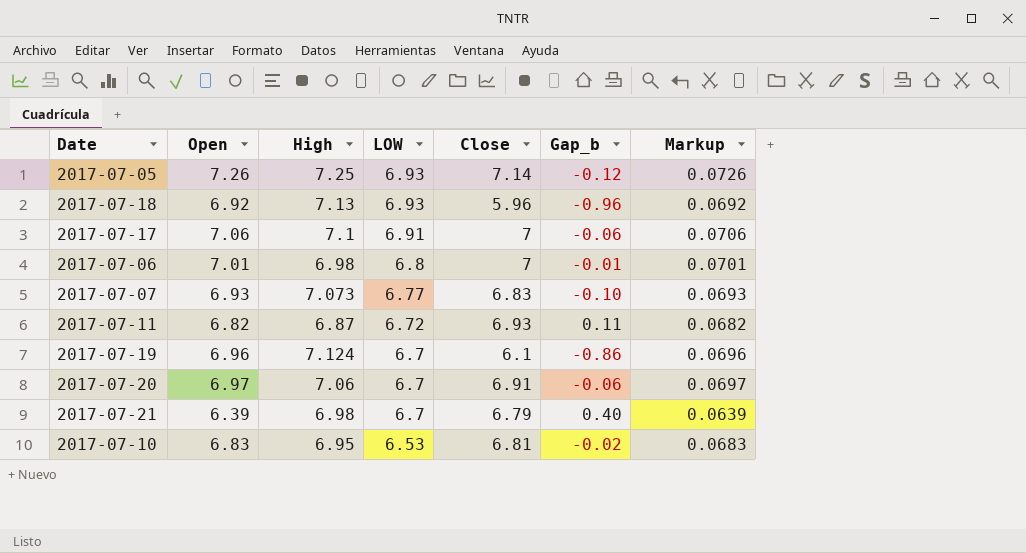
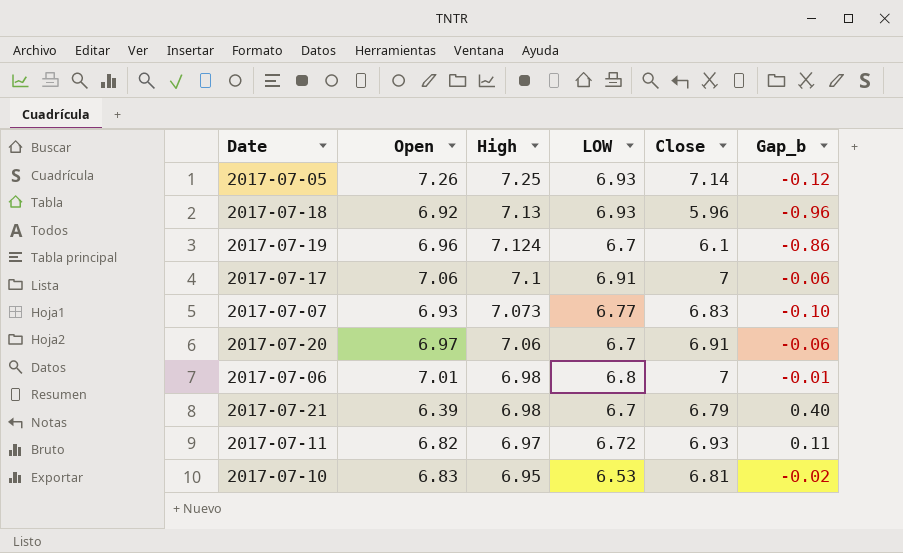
row order: LOW descending -> High descending
column Markup | formula: [Open] * 0.01 -> none
2017-07-11 | High: 6.87 -> 6.97

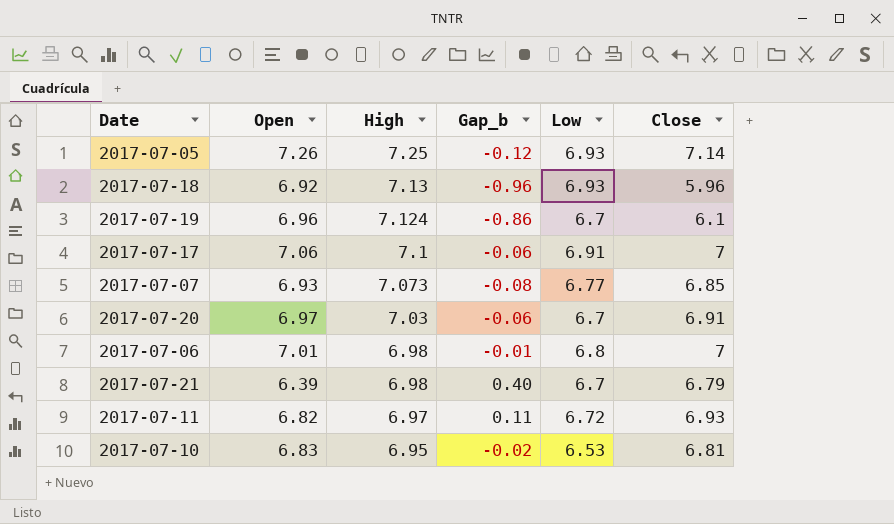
column Gap_b | position: 6 -> 4
column name: LOW -> Low
2017-07-07 | Gap_b: -0.10 -> -0.08
2017-07-07 | Close: 6.83 -> 6.85
2017-07-20 | High: 7.06 -> 7.03

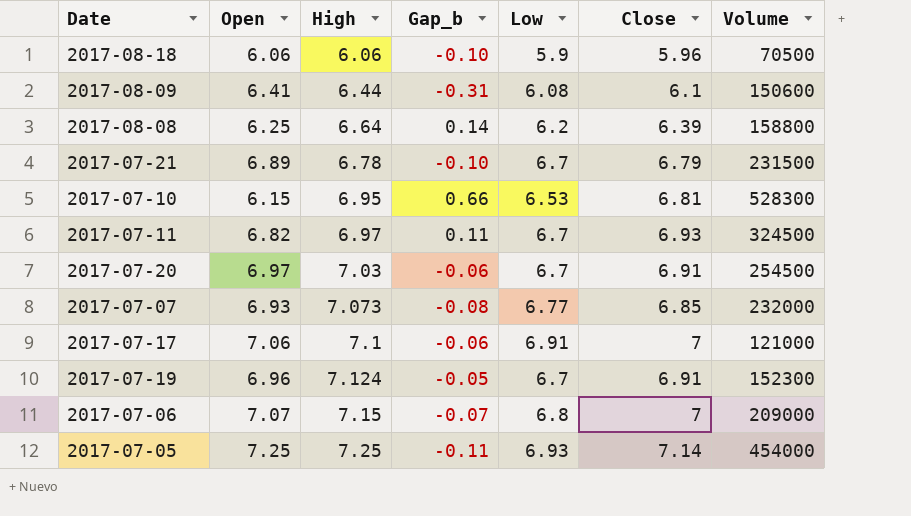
row order: High descending -> High ascending
column Volume | position: none -> 7
row 2017-07-18: 6.92 | 7.13 | -0.96 | 6.93 | 5.96 -> none
row 2017-08-18: none -> 6.06 | 6.06 | -0.10 | 5.9 | 5.96 | 70500
row 2017-08-09: none -> 6.41 | 6.44 | -0.31 | 6.08 | 6.1 | 150600
row 2017-08-08: none -> 6.25 | 6.64 | 0.14 | 6.2 | 6.39 | 158800
2017-07-21 | Open: 6.39 -> 6.89
2017-07-21 | High: 6.98 -> 6.78
2017-07-21 | Gap_b: 0.40 -> -0.10
2017-07-10 | Open: 6.83 -> 6.15
2017-07-10 | Gap_b: -0.02 -> 0.66
2017-07-11 | Low: 6.72 -> 6.7
2017-07-19 | Gap_b: -0.86 -> -0.05
2017-07-19 | Close: 6.1 -> 6.91
2017-07-06 | Open: 7.01 -> 7.07
2017-07-06 | High: 6.98 -> 7.15
2017-07-06 | Gap_b: -0.01 -> -0.07
2017-07-05 | Open: 7.26 -> 7.25
2017-07-05 | Gap_b: -0.12 -> -0.11

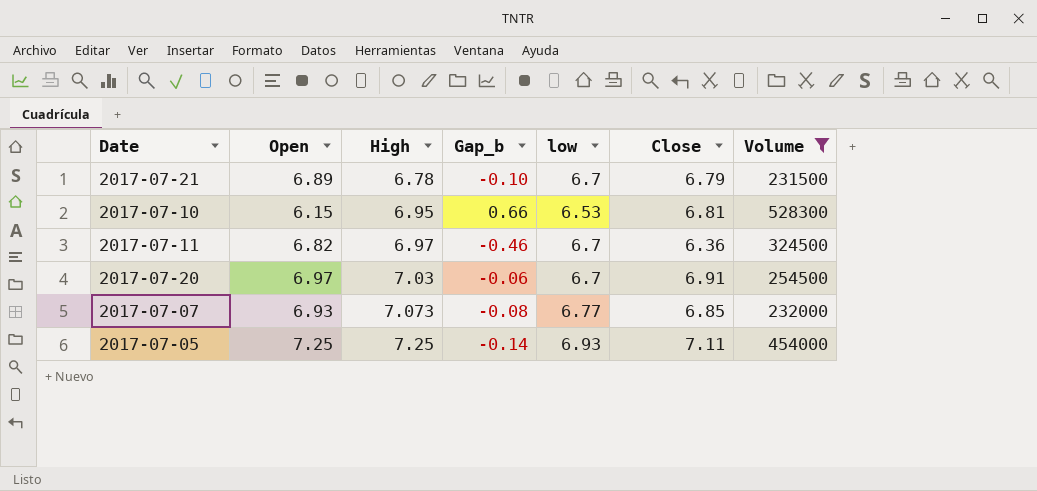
filter: none -> Volume >= 231500
column name: Low -> low
2017-07-11 | Gap_b: 0.11 -> -0.46
2017-07-11 | Close: 6.93 -> 6.36
2017-07-05 | Gap_b: -0.11 -> -0.14
2017-07-05 | Close: 7.14 -> 7.11

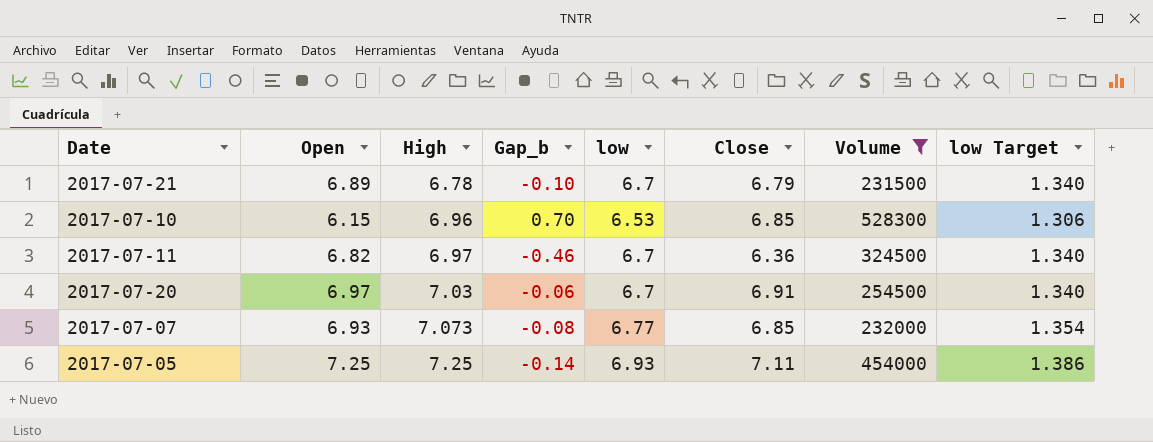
column low Target | formula: none -> [low] * 0.2
2017-07-10 | High: 6.95 -> 6.96
2017-07-10 | Gap_b: 0.66 -> 0.70
2017-07-10 | Close: 6.81 -> 6.85

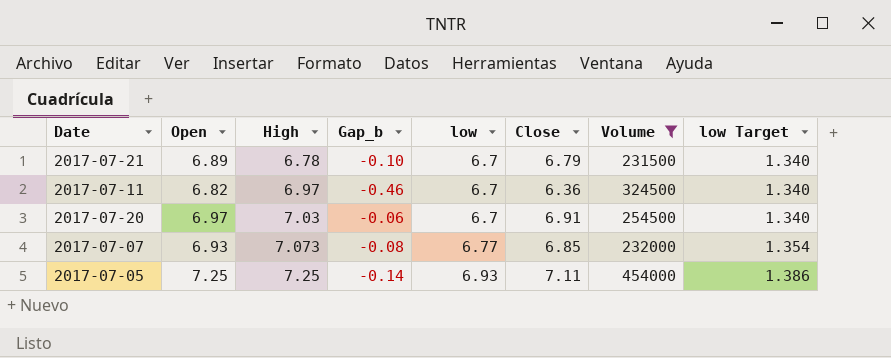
row 2017-07-10: 6.15 | 6.96 | 0.70 | 6.53 | 6.85 | 528300 | 1.306 -> none

